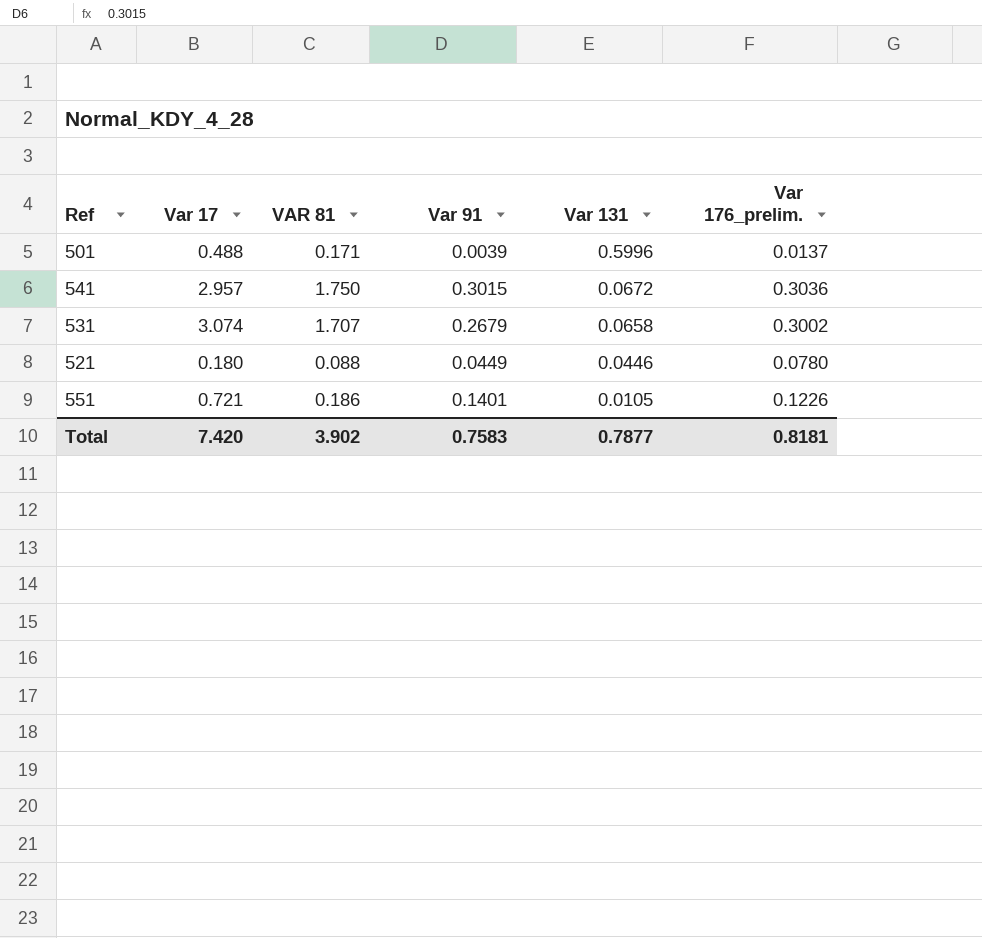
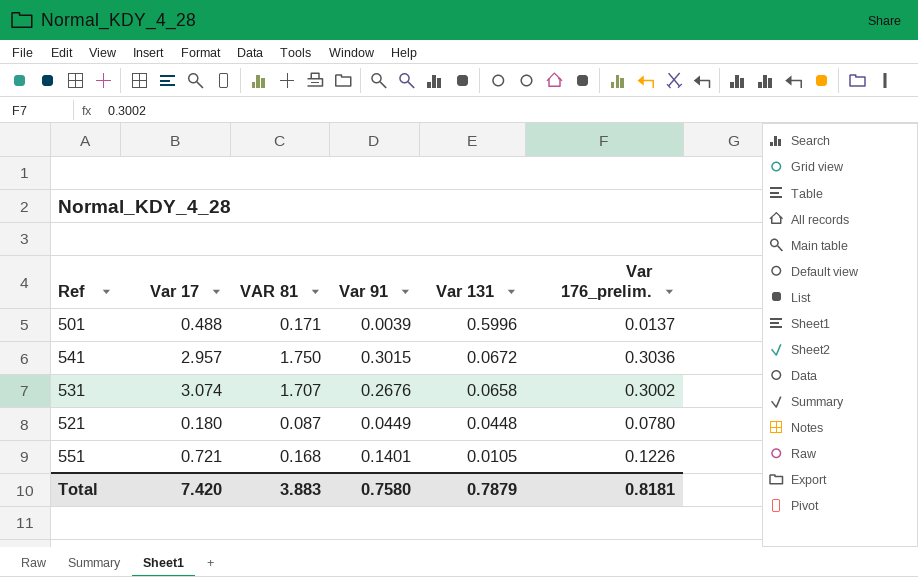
531 | Var 91: 0.2679 -> 0.2676
521 | VAR 81: 0.088 -> 0.087
521 | Var 131: 0.0446 -> 0.0448
551 | VAR 81: 0.186 -> 0.168
Total | VAR 81: 3.902 -> 3.883
Total | Var 91: 0.7583 -> 0.7580
Total | Var 131: 0.7877 -> 0.7879

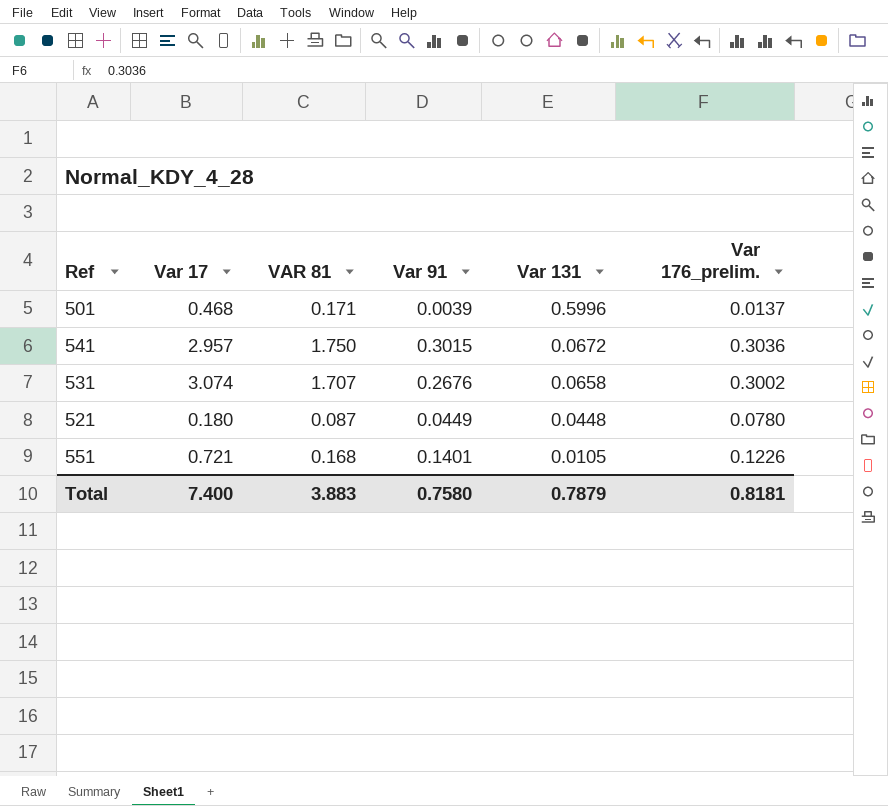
501 | Var 17: 0.488 -> 0.468
Total | Var 17: 7.420 -> 7.400

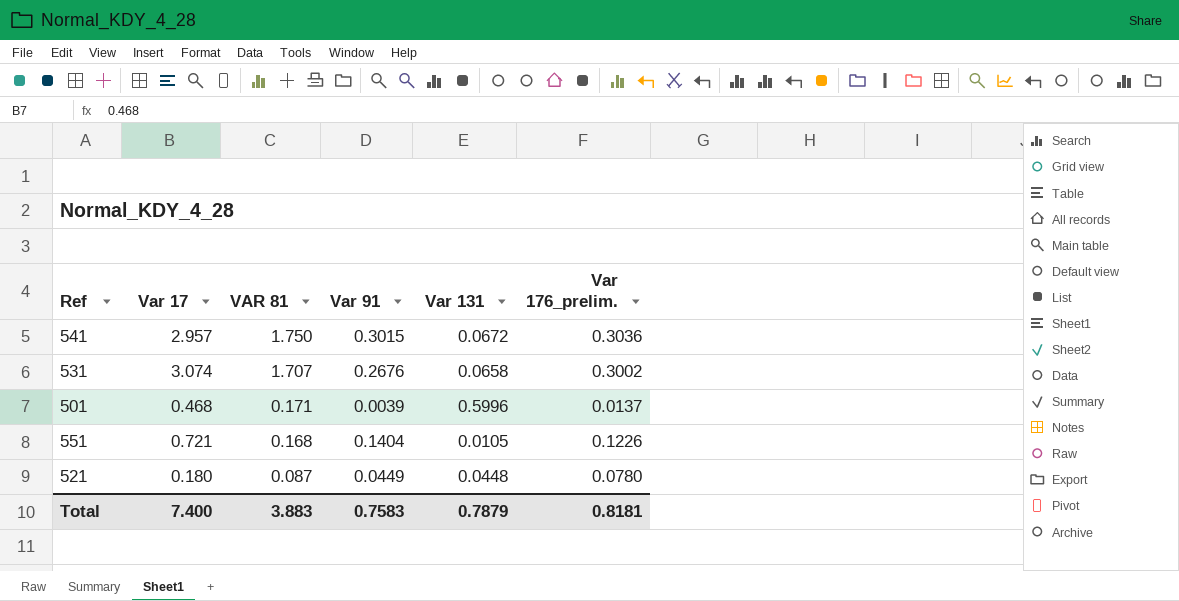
row order: Var 131 descending -> VAR 81 descending
551 | Var 91: 0.1401 -> 0.1404
Total | Var 91: 0.7580 -> 0.7583

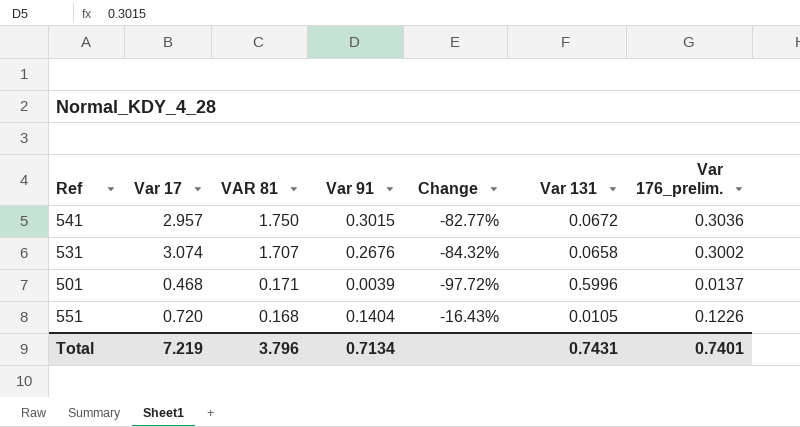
column Change | formula: none -> ([Var 91] - [VAR 81]) / [VAR 81]
row 521: 0.180 | 0.087 | 0.0449 | 0.0448 | 0.0780 -> none
551 | Var 17: 0.721 -> 0.720
Total | Var 17: 7.400 -> 7.219
Total | VAR 81: 3.883 -> 3.796
Total | Var 91: 0.7583 -> 0.7134
Total | Var 131: 0.7879 -> 0.7431
Total | Var 176_prelim.: 0.8181 -> 0.7401

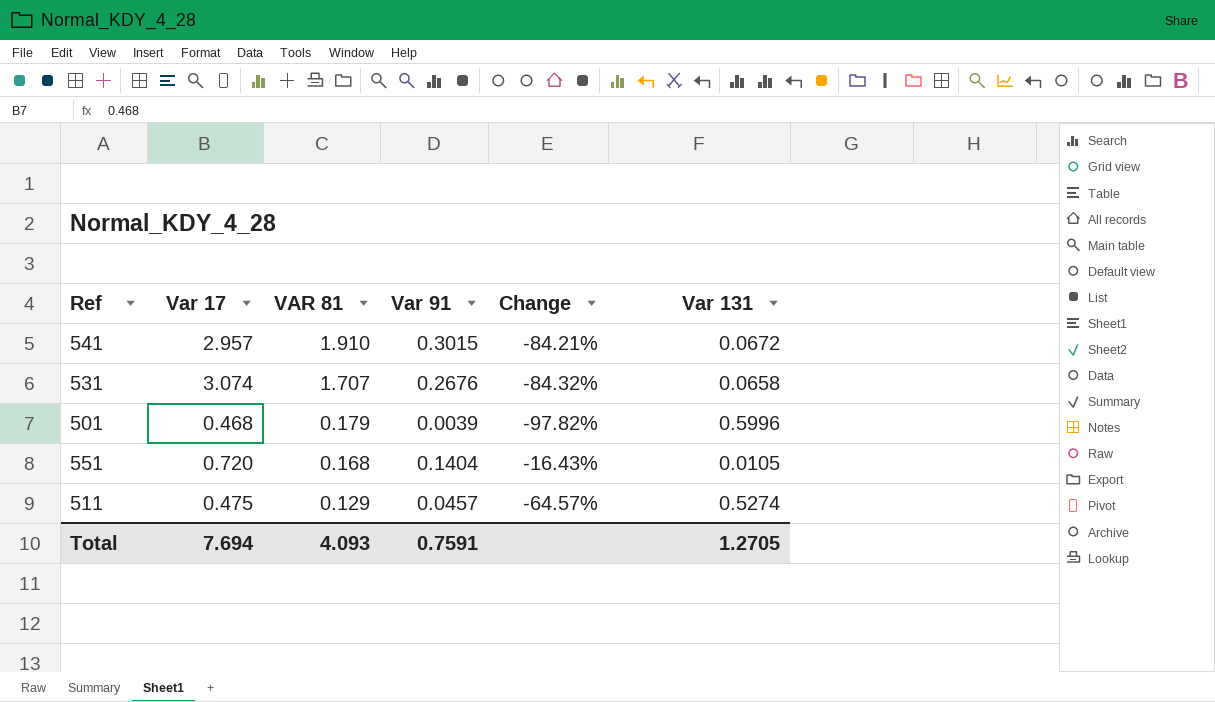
column Var 176_prelim. | position: 7 -> none
541 | VAR 81: 1.750 -> 1.910
541 | Change: -82.77% -> -84.21%
501 | VAR 81: 0.171 -> 0.179
501 | Change: -97.72% -> -97.82%
row 511: none -> 0.475 | 0.129 | 0.0457 | -64.57% | 0.5274
Total | Var 17: 7.219 -> 7.694
Total | VAR 81: 3.796 -> 4.093
Total | Var 91: 0.7134 -> 0.7591
Total | Var 131: 0.7431 -> 1.2705

